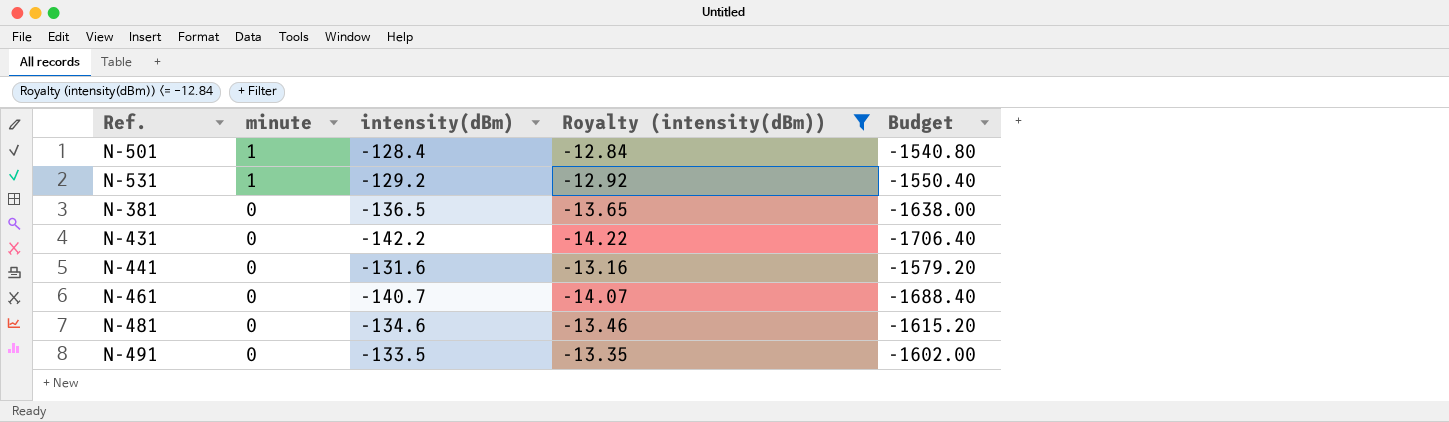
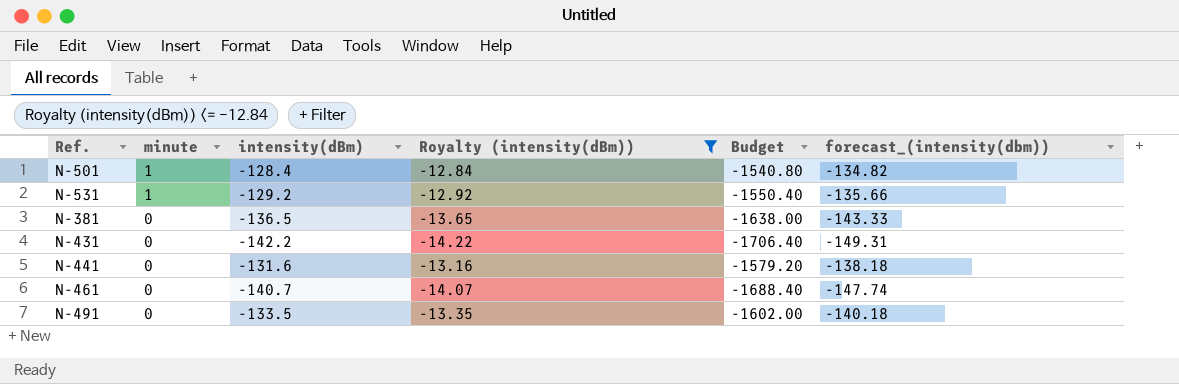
column forecast_(intensity(dbm)) | formula: none -> [intensity(dBm)] * 1.05
row N-481: 0 | -134.6 | -13.46 | -1615.20 -> none

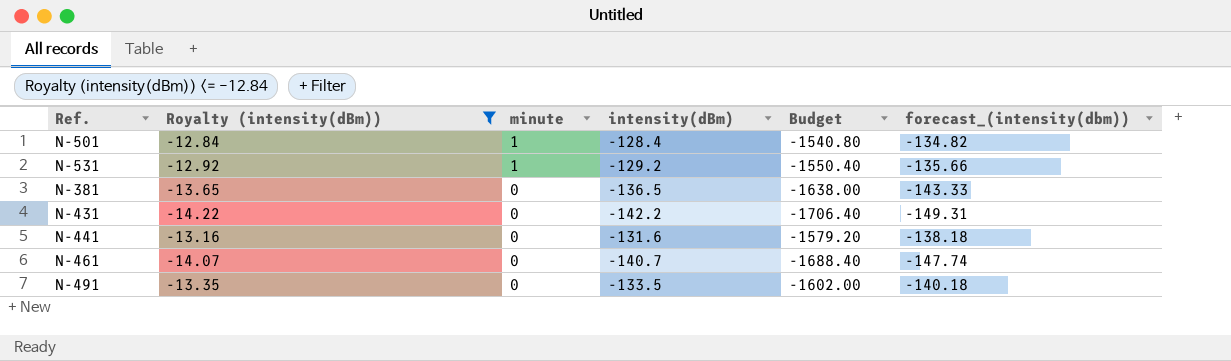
column Royalty (intensity(dBm)) | position: 4 -> 2

